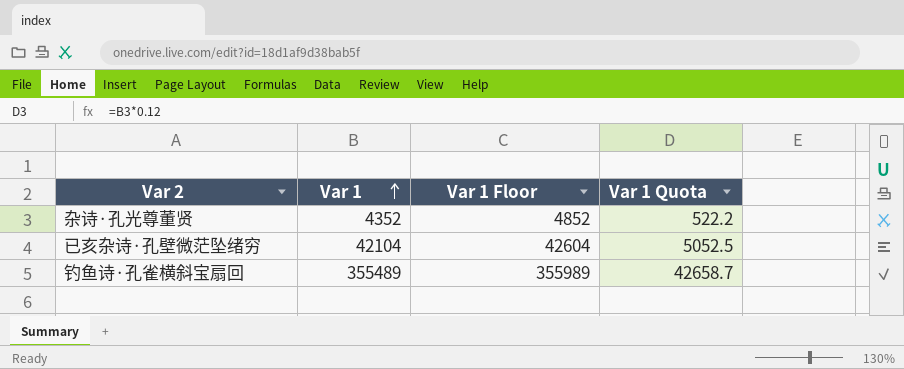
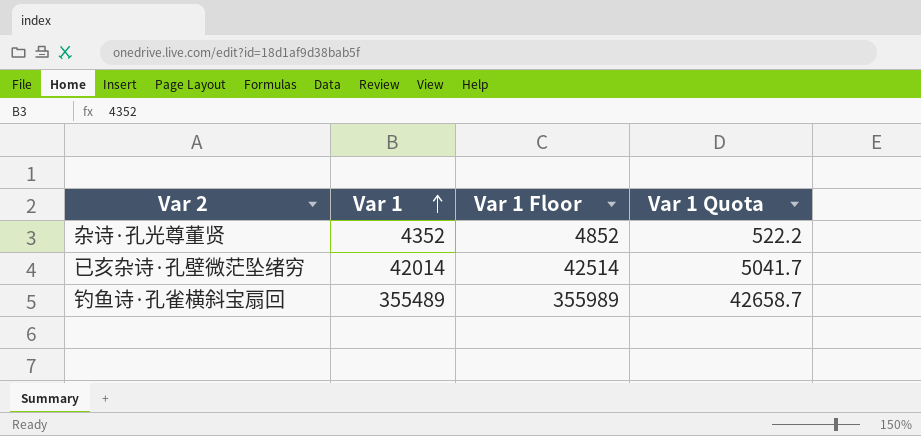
已亥杂诗·孔壁微茫坠绪穷 | Var 1: 42104 -> 42014
已亥杂诗·孔壁微茫坠绪穷 | Var 1 Floor: 42604 -> 42514
已亥杂诗·孔壁微茫坠绪穷 | Var 1 Quota: 5052.5 -> 5041.7

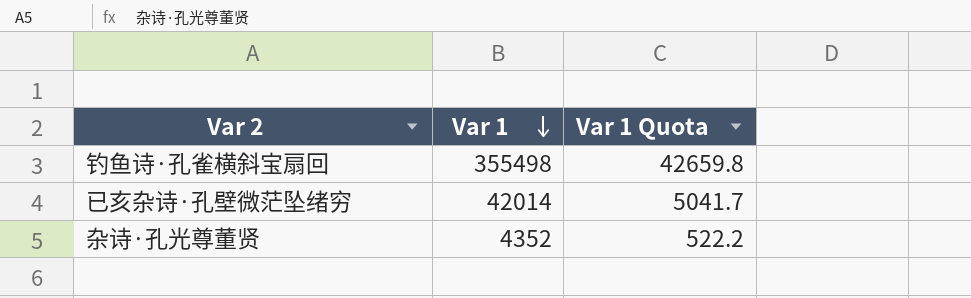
row order: Var 1 ascending -> Var 1 descending
column Var 1 Floor | formula: [Var 1] + 500 -> none
钓鱼诗·孔雀横斜宝扇回 | Var 1: 355489 -> 355498
钓鱼诗·孔雀横斜宝扇回 | Var 1 Quota: 42658.7 -> 42659.8

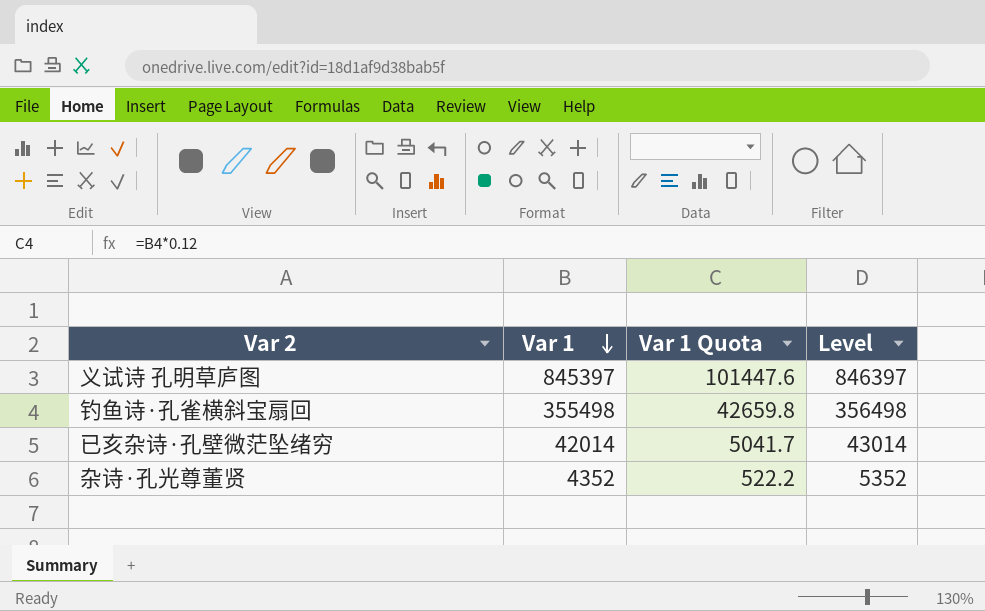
column Level | formula: none -> [Var 1] + 1000
row 义试诗 孔明草庐图: none -> 845397 | 101447.6 | 846397

